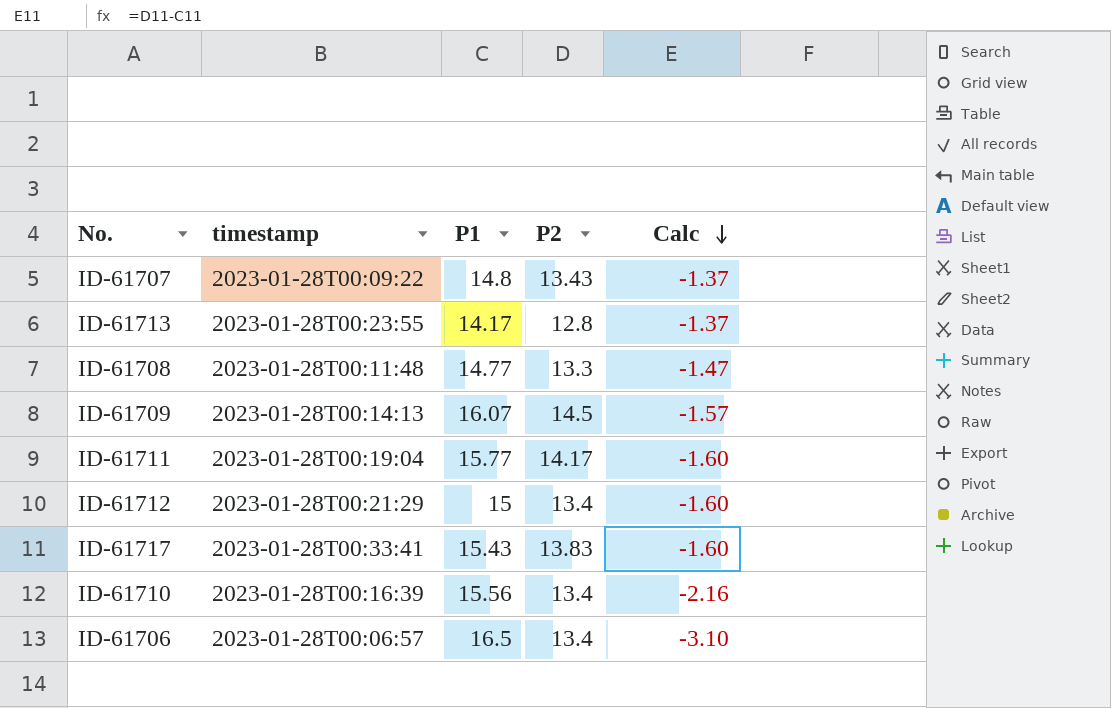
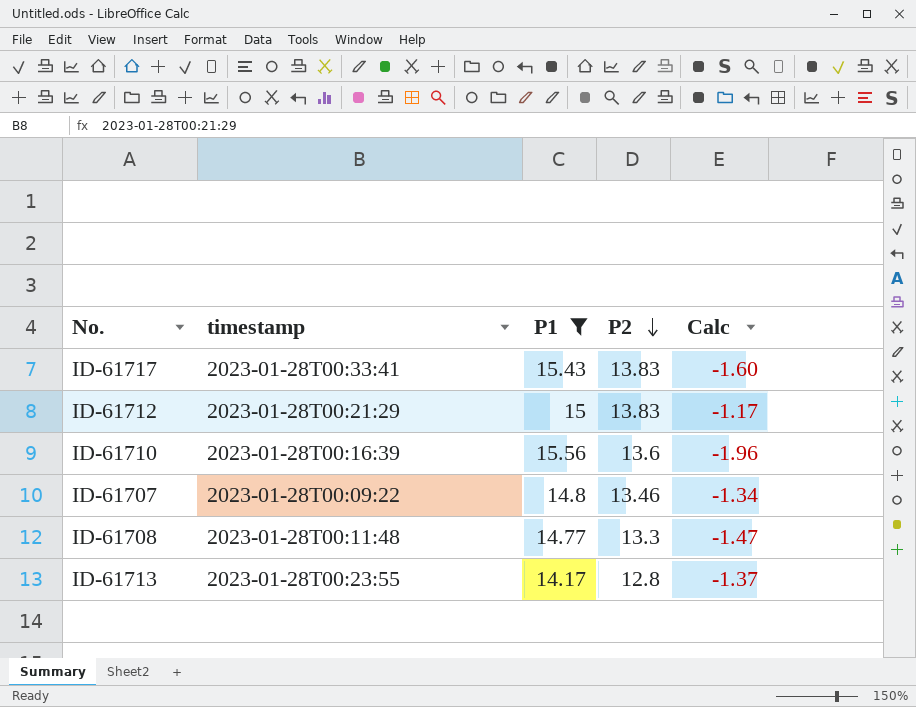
filter: none -> P1 <= 15.56
row order: Calc descending -> P2 descending
ID-61712 | P2: 13.4 -> 13.83
ID-61712 | Calc: -1.60 -> -1.17
ID-61710 | P2: 13.4 -> 13.6
ID-61710 | Calc: -2.16 -> -1.96
ID-61707 | P2: 13.43 -> 13.46
ID-61707 | Calc: -1.37 -> -1.34

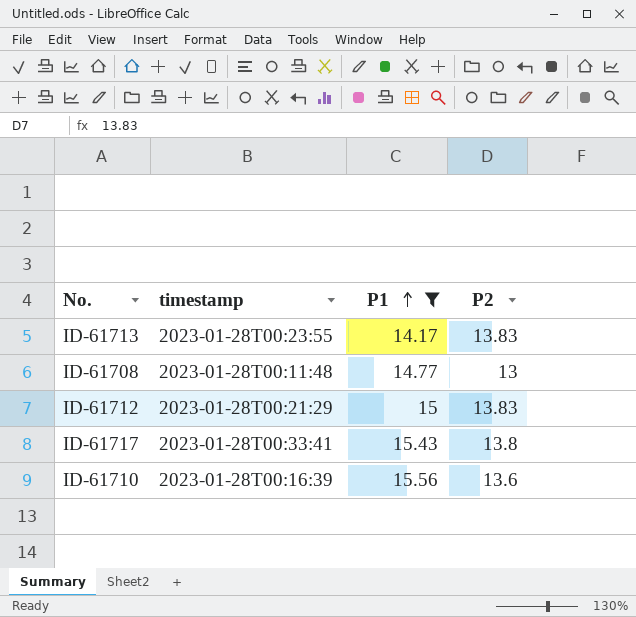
row order: P2 descending -> P1 ascending
column Calc | formula: [P2] - [P1] -> none
row ID-61707: 2023-01-28T00:09:22 | 14.8 | 13.46 | -1.34 -> none
ID-61713 | P2: 12.8 -> 13.83
ID-61708 | P2: 13.3 -> 13
ID-61717 | P2: 13.83 -> 13.8

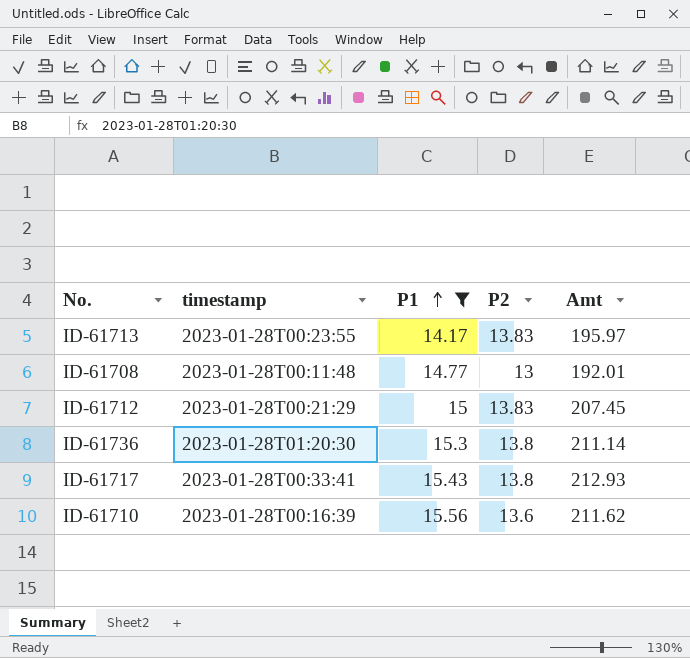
column Amt | formula: none -> [P1] * [P2]
row ID-61736: none -> 2023-01-28T01:20:30 | 15.3 | 13.8 | 211.14

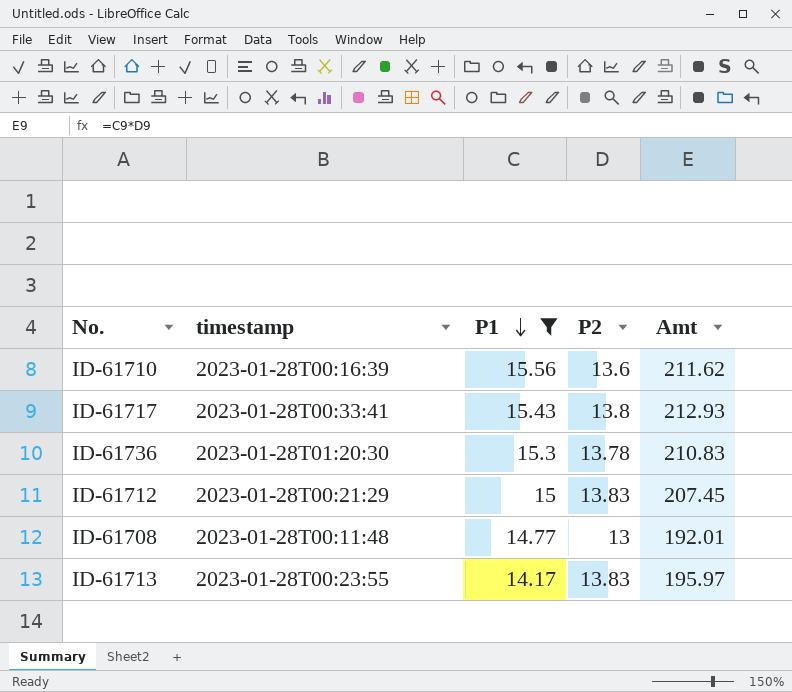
row order: P1 ascending -> P1 descending
ID-61736 | P2: 13.8 -> 13.78
ID-61736 | Amt: 211.14 -> 210.83

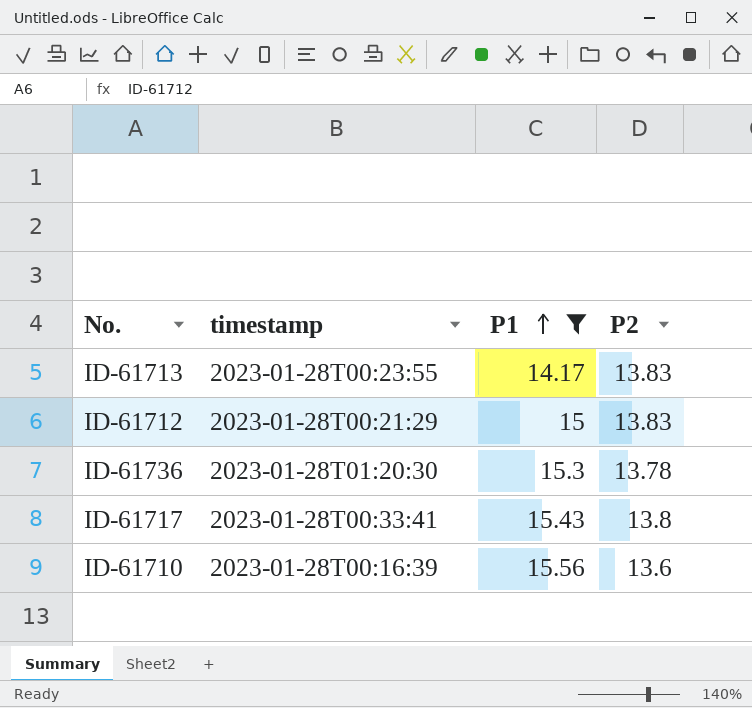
row order: P1 descending -> P1 ascending
column Amt | formula: [P1] * [P2] -> none
row ID-61708: 2023-01-28T00:11:48 | 14.77 | 13 | 192.01 -> none

